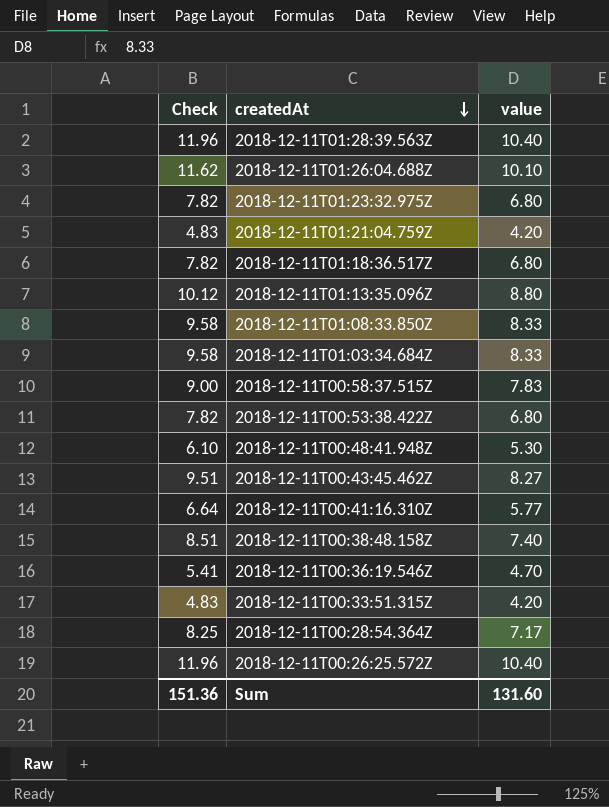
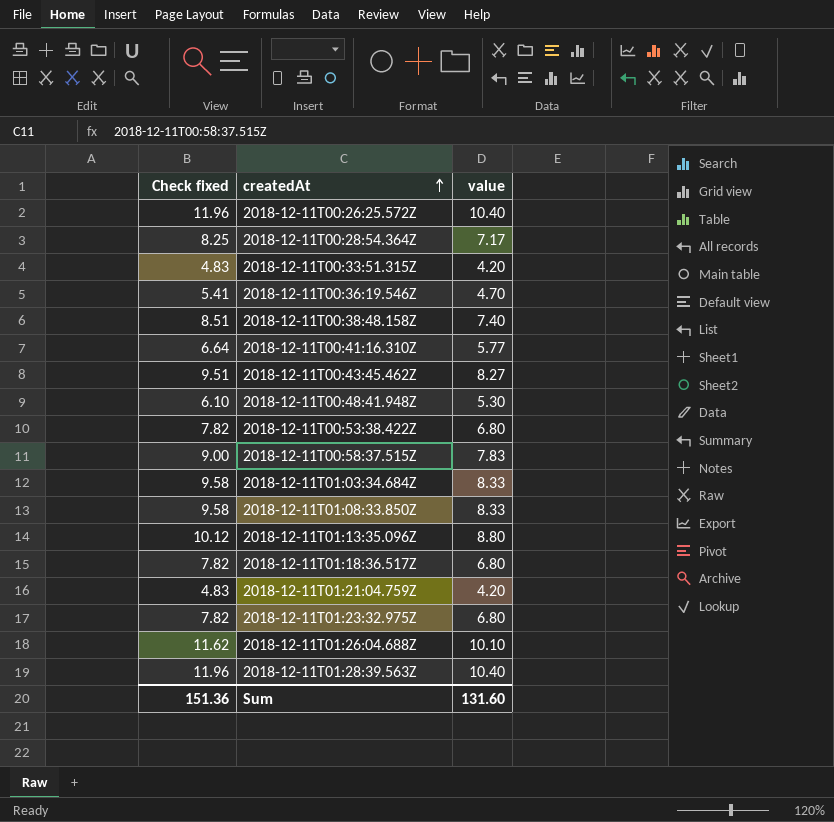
row order: createdAt descending -> createdAt ascending
column name: Check -> Check fixed

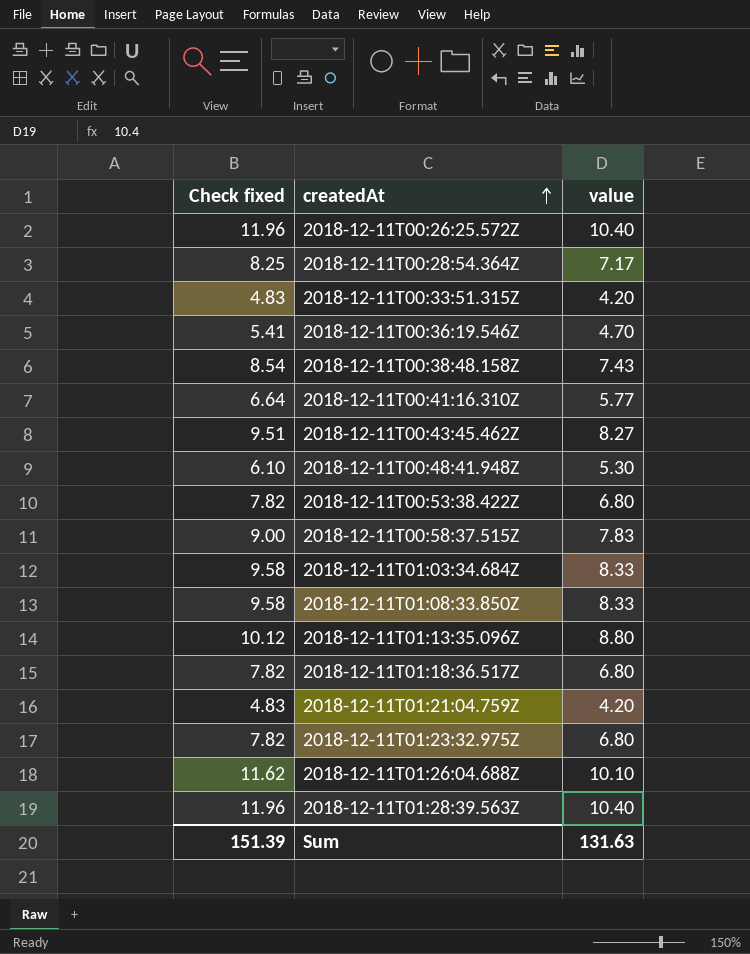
2018-12-11T00:38:48.158Z | Check fixed: 8.51 -> 8.54
2018-12-11T00:38:48.158Z | value: 7.40 -> 7.43
Sum | Check fixed: 151.36 -> 151.39
Sum | value: 131.60 -> 131.63

